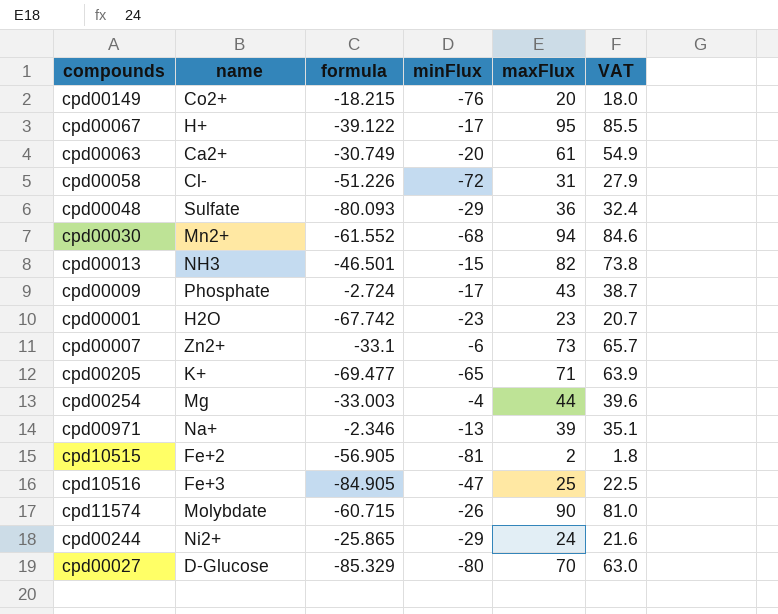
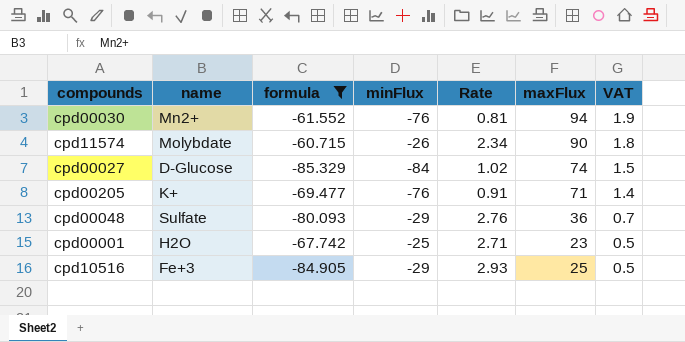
filter: none -> formula <= -60.715
row order: none -> VAT descending
column Rate | formula: none -> [formula] / [minFlux]
column VAT | formula: [maxFlux] * 0.9 -> [maxFlux] * 0.02
cpd00030 | minFlux: -68 -> -76
cpd00027 | minFlux: -80 -> -84
cpd00027 | maxFlux: 70 -> 74
cpd00205 | minFlux: -65 -> -76
cpd00001 | minFlux: -23 -> -25
cpd10516 | minFlux: -47 -> -29

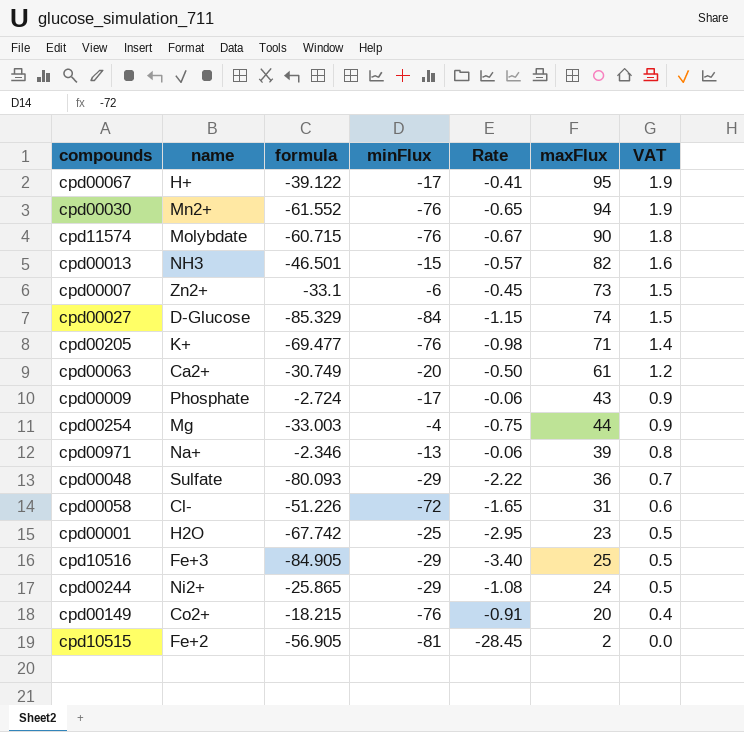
filter: formula <= -60.715 -> none
column Rate | formula: [formula] / [minFlux] -> [formula] / [maxFlux]
cpd11574 | minFlux: -26 -> -76

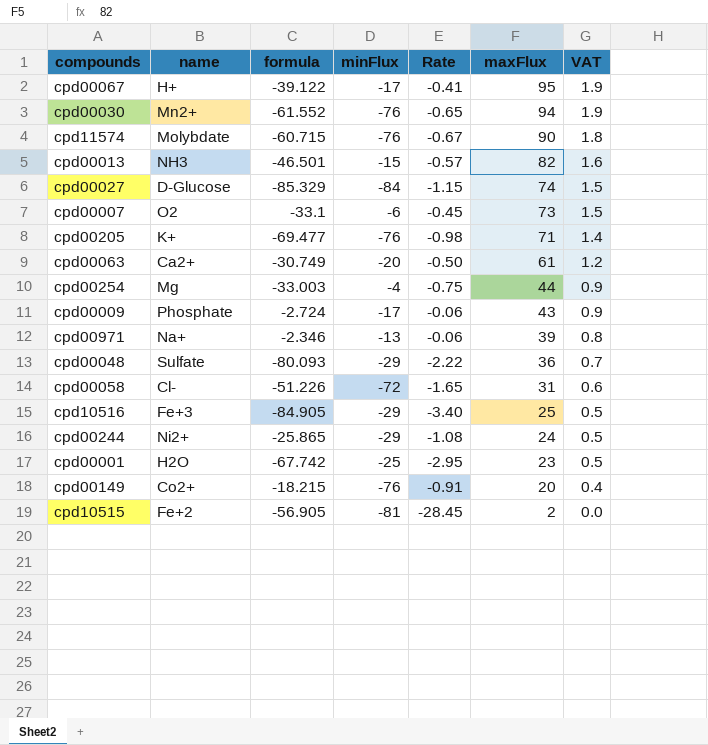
row order: VAT descending -> maxFlux descending
cpd00007 | name: Zn2+ -> O2

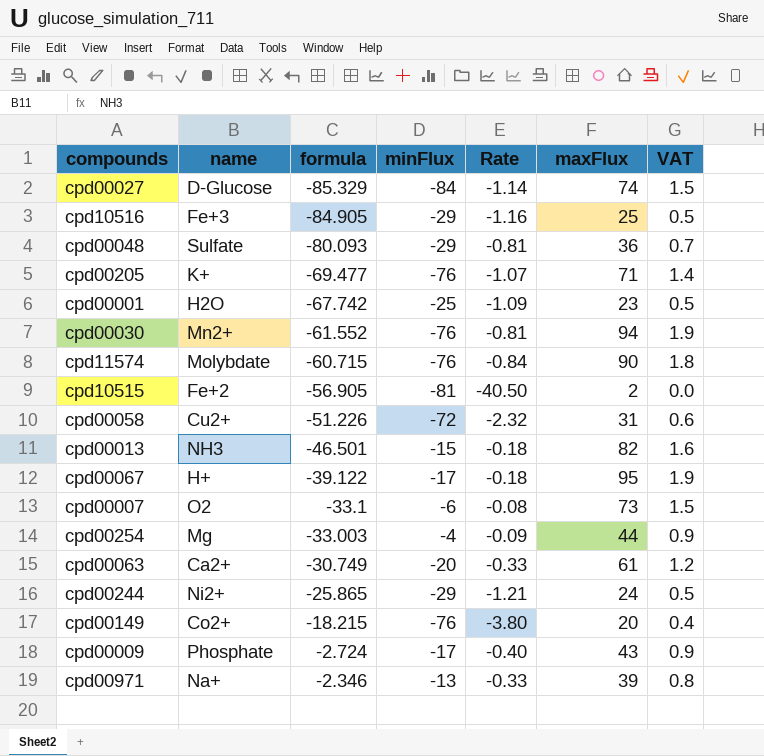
row order: maxFlux descending -> formula ascending
column Rate | formula: [formula] / [maxFlux] -> [minFlux] / [maxFlux]
cpd00058 | name: Cl- -> Cu2+

